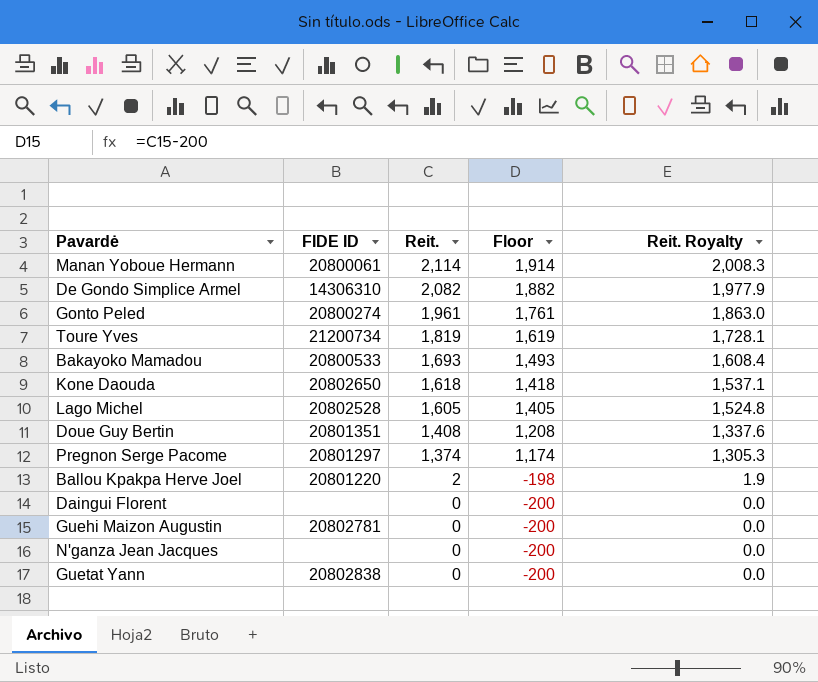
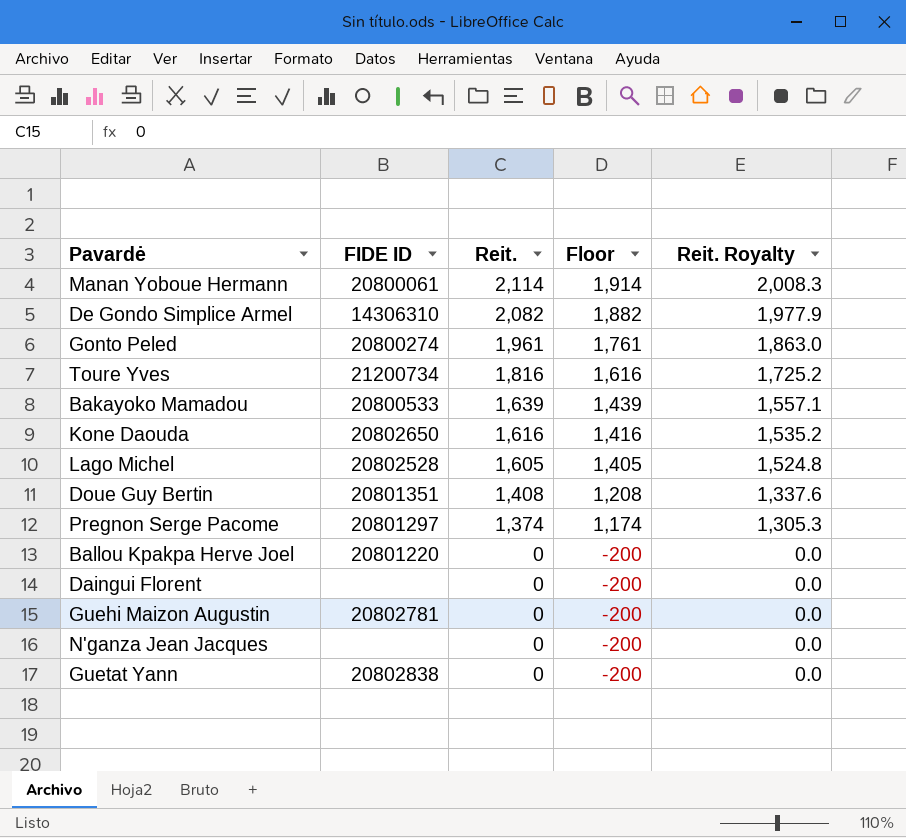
Toure Yves | Reit.: 1,819 -> 1,816
Toure Yves | Floor: 1,619 -> 1,616
Toure Yves | Reit. Royalty: 1,728.1 -> 1,725.2
Bakayoko Mamadou | Reit.: 1,693 -> 1,639
Bakayoko Mamadou | Floor: 1,493 -> 1,439
Bakayoko Mamadou | Reit. Royalty: 1,608.4 -> 1,557.1
Kone Daouda | Reit.: 1,618 -> 1,616
Kone Daouda | Floor: 1,418 -> 1,416
Kone Daouda | Reit. Royalty: 1,537.1 -> 1,535.2
Ballou Kpakpa Herve Joel | Reit.: 2 -> 0
Ballou Kpakpa Herve Joel | Floor: -198 -> -200
Ballou Kpakpa Herve Joel | Reit. Royalty: 1.9 -> 0.0

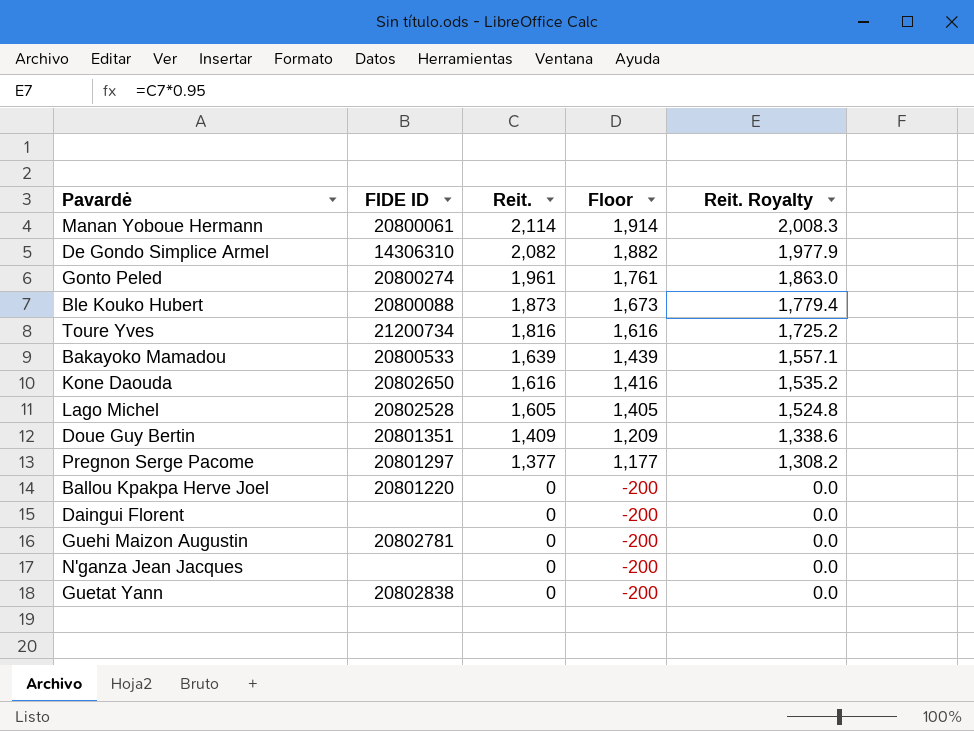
row Ble Kouko Hubert: none -> 20800088 | 1,873 | 1,673 | 1,779.4
Doue Guy Bertin | Reit.: 1,408 -> 1,409
Doue Guy Bertin | Floor: 1,208 -> 1,209
Doue Guy Bertin | Reit. Royalty: 1,337.6 -> 1,338.6
Pregnon Serge Pacome | Reit.: 1,374 -> 1,377
Pregnon Serge Pacome | Floor: 1,174 -> 1,177
Pregnon Serge Pacome | Reit. Royalty: 1,305.3 -> 1,308.2

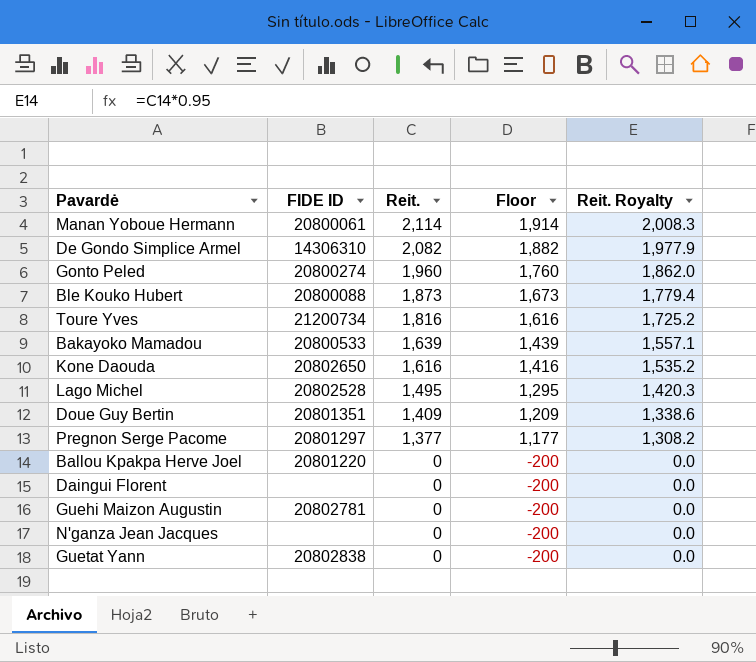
Gonto Peled | Reit.: 1,961 -> 1,960
Gonto Peled | Floor: 1,761 -> 1,760
Gonto Peled | Reit. Royalty: 1,863.0 -> 1,862.0
Lago Michel | Reit.: 1,605 -> 1,495
Lago Michel | Floor: 1,405 -> 1,295
Lago Michel | Reit. Royalty: 1,524.8 -> 1,420.3

